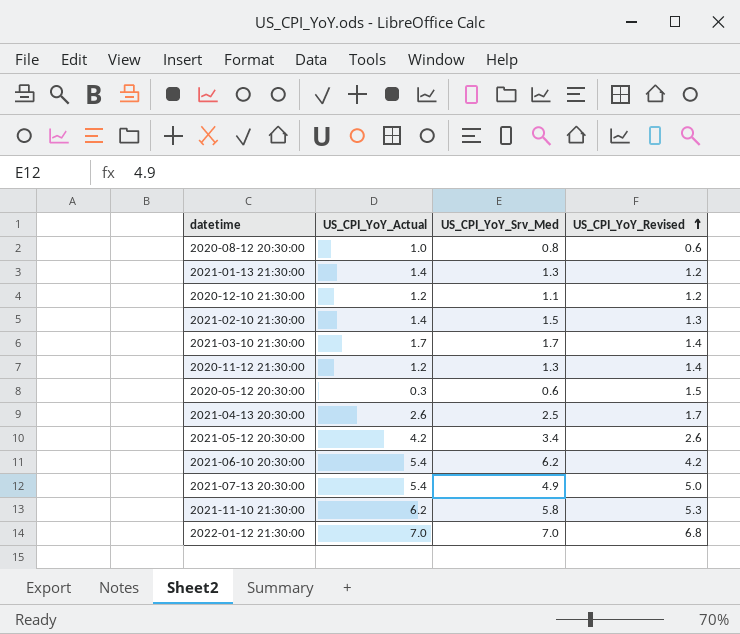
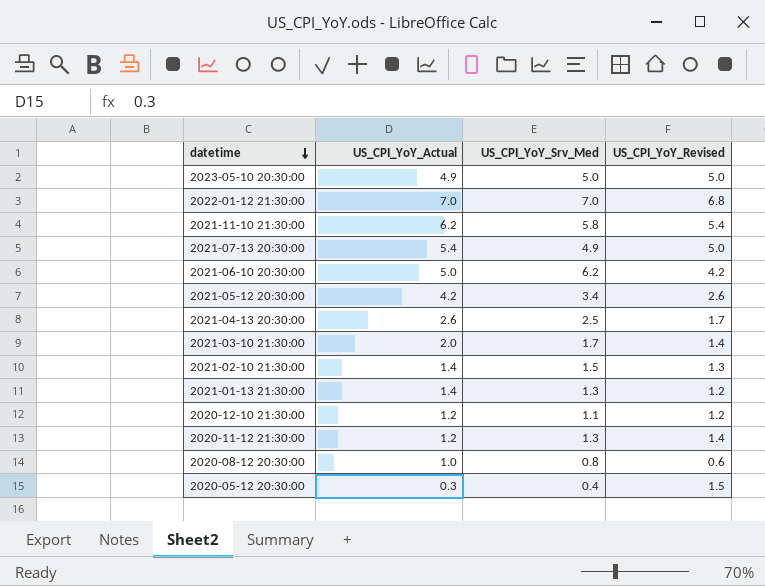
row order: US_CPI_YoY_Revised ascending -> datetime descending
row 2023-05-10 20:30:00: none -> 4.9 | 5.0 | 5.0
2021-11-10 21:30:00 | US_CPI_YoY_Revised: 5.3 -> 5.4
2021-06-10 20:30:00 | US_CPI_YoY_Actual: 5.4 -> 5.0
2021-03-10 21:30:00 | US_CPI_YoY_Actual: 1.7 -> 2.0
2020-05-12 20:30:00 | US_CPI_YoY_Srv_Med: 0.6 -> 0.4

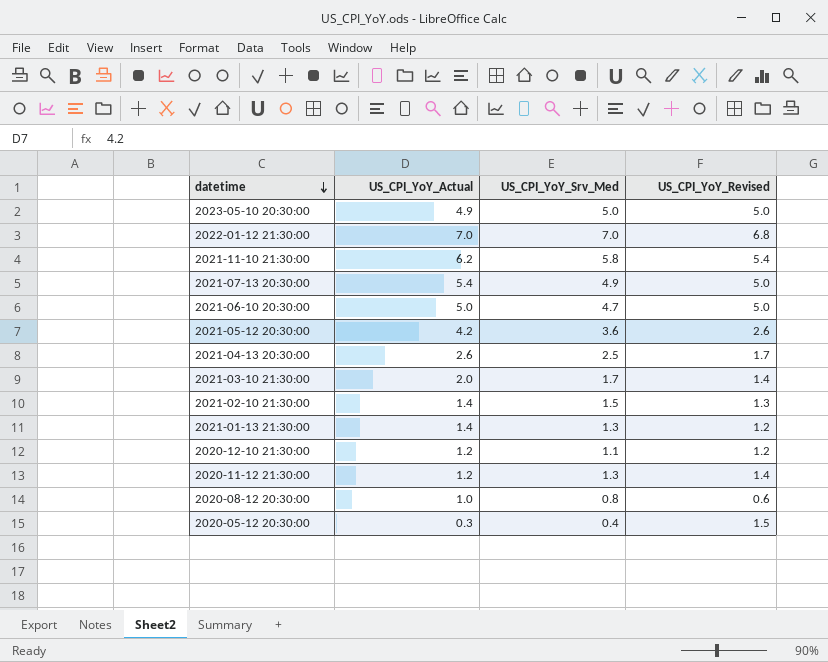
2021-06-10 20:30:00 | US_CPI_YoY_Srv_Med: 6.2 -> 4.7
2021-06-10 20:30:00 | US_CPI_YoY_Revised: 4.2 -> 5.0
2021-05-12 20:30:00 | US_CPI_YoY_Srv_Med: 3.4 -> 3.6

